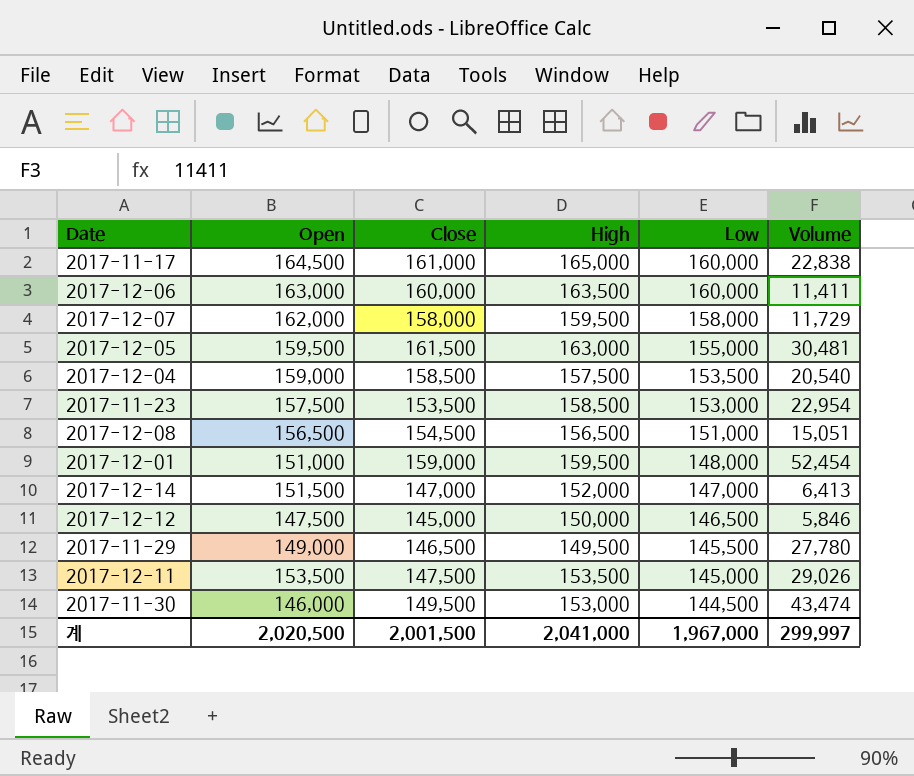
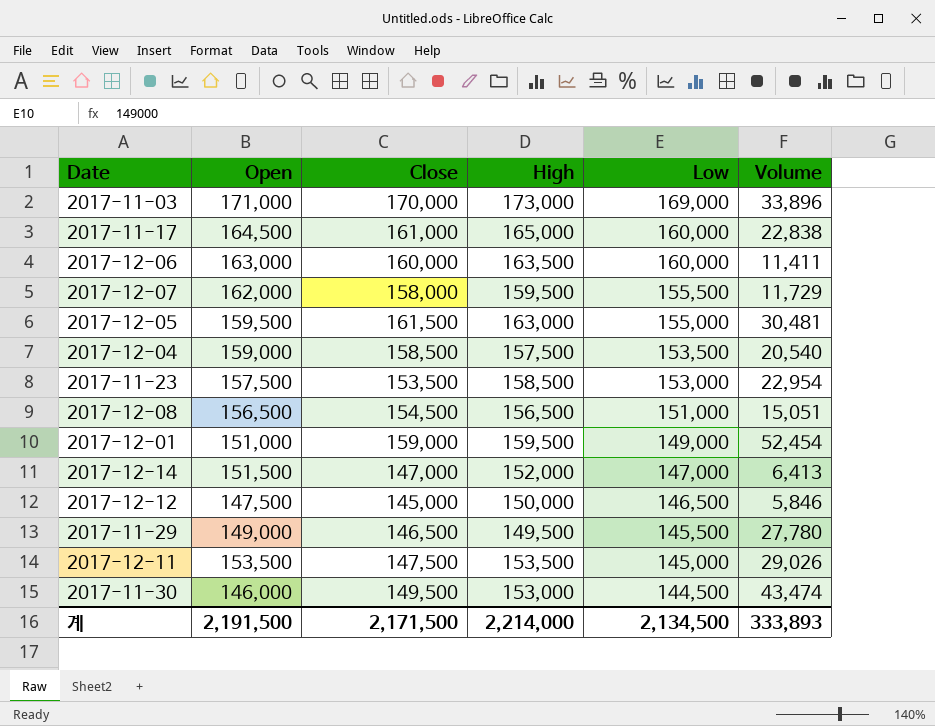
row 2017-11-03: none -> 171,000 | 170,000 | 173,000 | 169,000 | 33,896
2017-12-07 | Low: 158,000 -> 155,500
2017-12-01 | Low: 148,000 -> 149,000
계 | Open: 2,020,500 -> 2,191,500
계 | Close: 2,001,500 -> 2,171,500
계 | High: 2,041,000 -> 2,214,000
계 | Low: 1,967,000 -> 2,134,500
계 | Volume: 299,997 -> 333,893

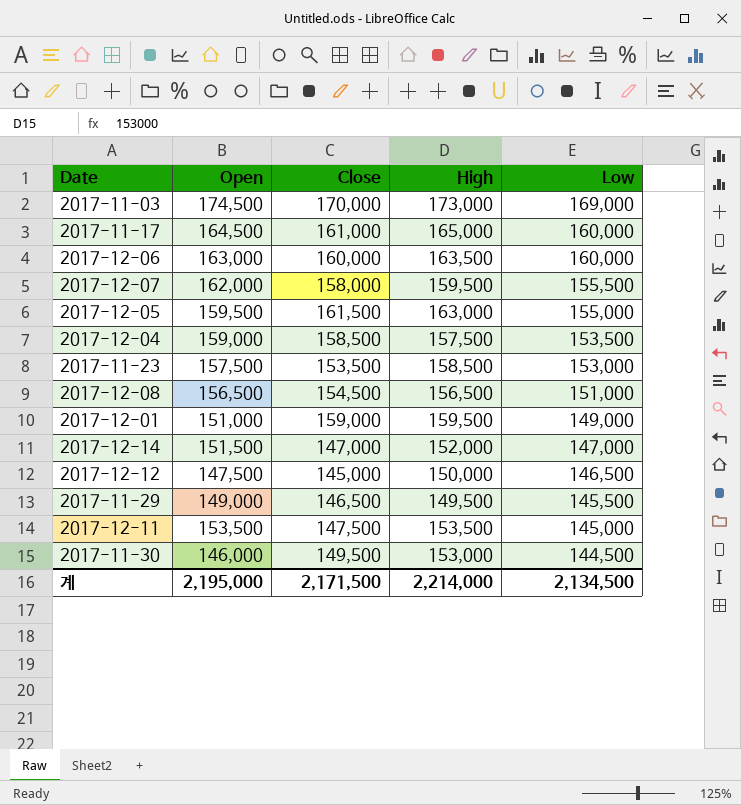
column Volume | position: 6 -> none
2017-11-03 | Open: 171,000 -> 174,500
계 | Open: 2,191,500 -> 2,195,000

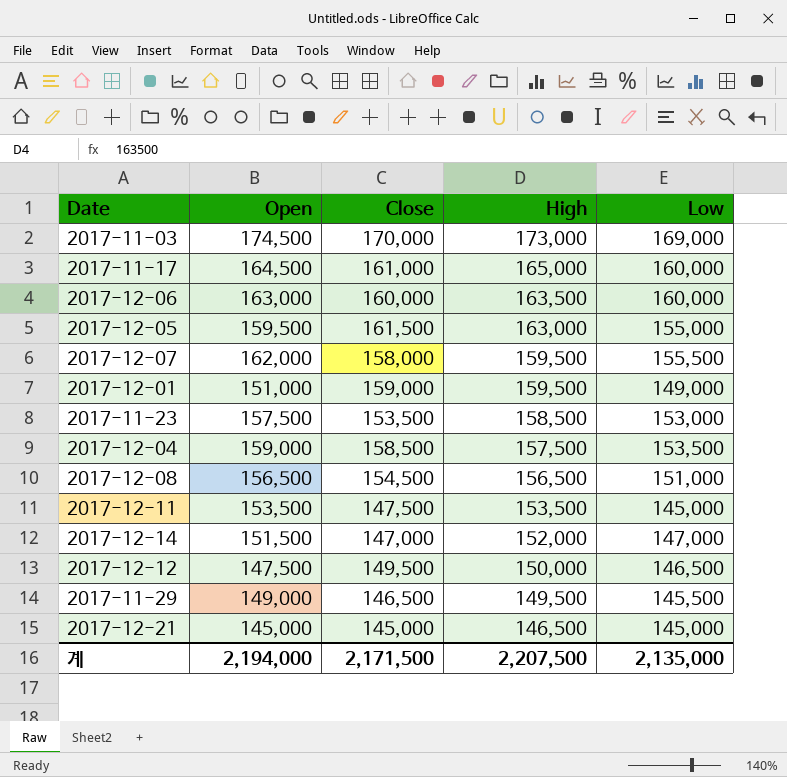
row order: Low descending -> High descending
row 2017-11-30: 146,000 | 149,500 | 153,000 | 144,500 -> none
2017-12-12 | Close: 145,000 -> 149,500
row 2017-12-21: none -> 145,000 | 145,000 | 146,500 | 145,000
계 | Open: 2,195,000 -> 2,194,000
계 | High: 2,214,000 -> 2,207,500
계 | Low: 2,134,500 -> 2,135,000

